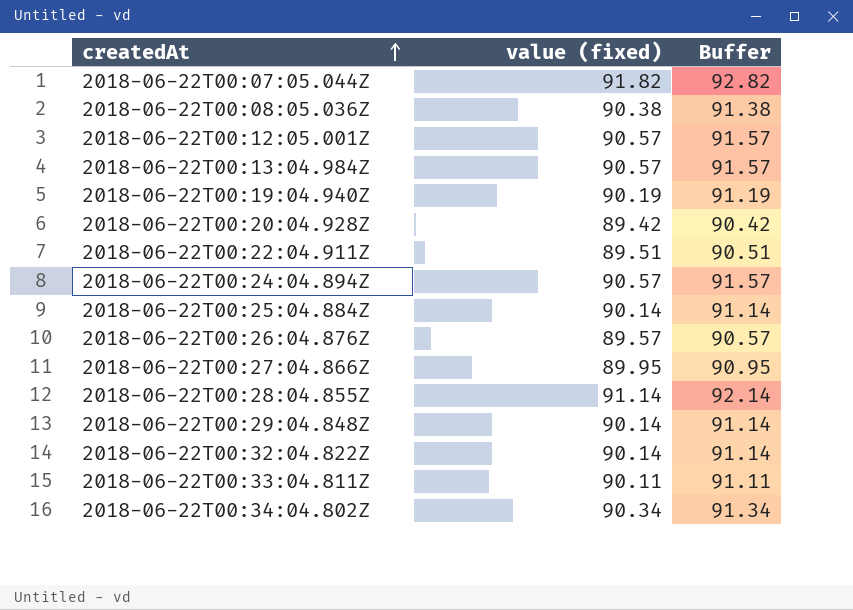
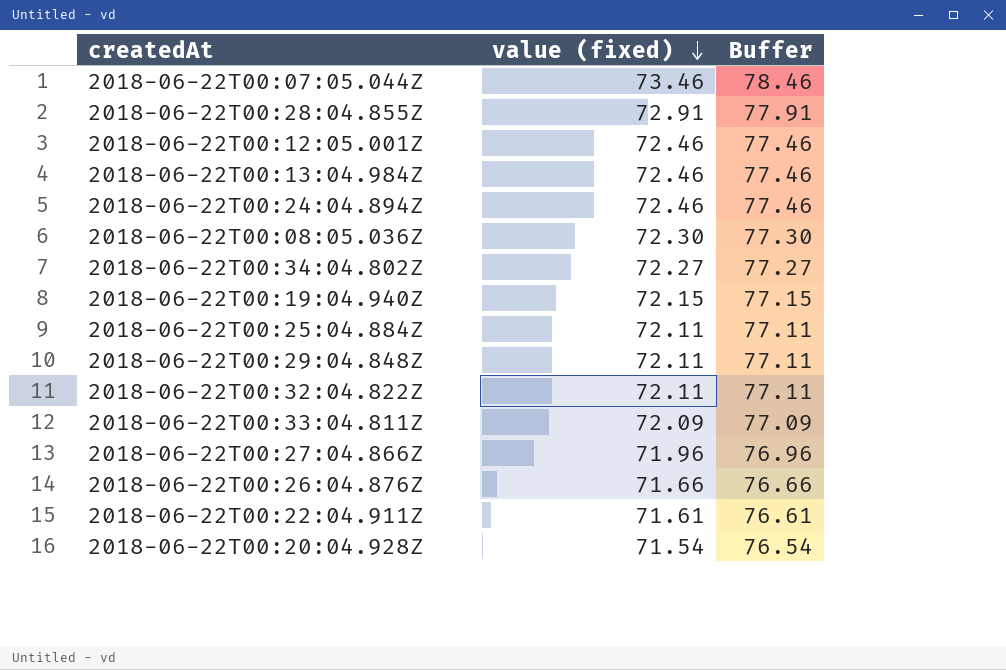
row order: createdAt ascending -> value (fixed) descending
column Buffer | formula: [value (fixed)] + 1 -> [value (fixed)] + 5
2018-06-22T00:07:05.044Z | value (fixed): 91.82 -> 73.46
2018-06-22T00:28:04.855Z | value (fixed): 91.14 -> 72.91
2018-06-22T00:12:05.001Z | value (fixed): 90.57 -> 72.46
2018-06-22T00:13:04.984Z | value (fixed): 90.57 -> 72.46
2018-06-22T00:24:04.894Z | value (fixed): 90.57 -> 72.46
2018-06-22T00:08:05.036Z | value (fixed): 90.38 -> 72.30
2018-06-22T00:34:04.802Z | value (fixed): 90.34 -> 72.27
2018-06-22T00:19:04.940Z | value (fixed): 90.19 -> 72.15
2018-06-22T00:25:04.884Z | value (fixed): 90.14 -> 72.11
2018-06-22T00:29:04.848Z | value (fixed): 90.14 -> 72.11
2018-06-22T00:32:04.822Z | value (fixed): 90.14 -> 72.11
2018-06-22T00:33:04.811Z | value (fixed): 90.11 -> 72.09
2018-06-22T00:27:04.866Z | value (fixed): 89.95 -> 71.96
2018-06-22T00:26:04.876Z | value (fixed): 89.57 -> 71.66
2018-06-22T00:22:04.911Z | value (fixed): 89.51 -> 71.61
2018-06-22T00:20:04.928Z | value (fixed): 89.42 -> 71.54

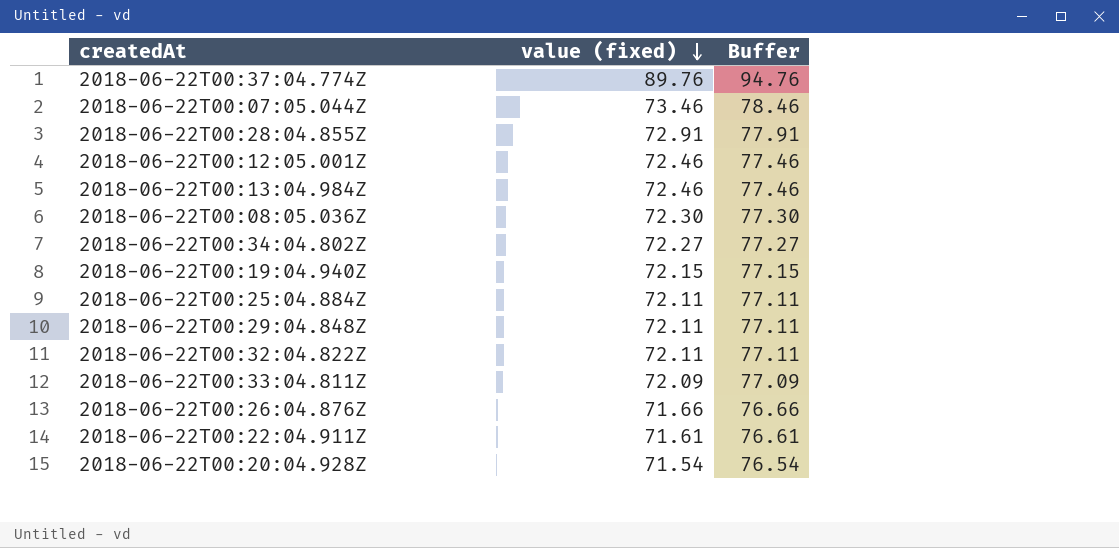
row 2018-06-22T00:24:04.894Z: 72.46 | 77.46 -> none
row 2018-06-22T00:27:04.866Z: 71.96 | 76.96 -> none
row 2018-06-22T00:37:04.774Z: none -> 89.76 | 94.76

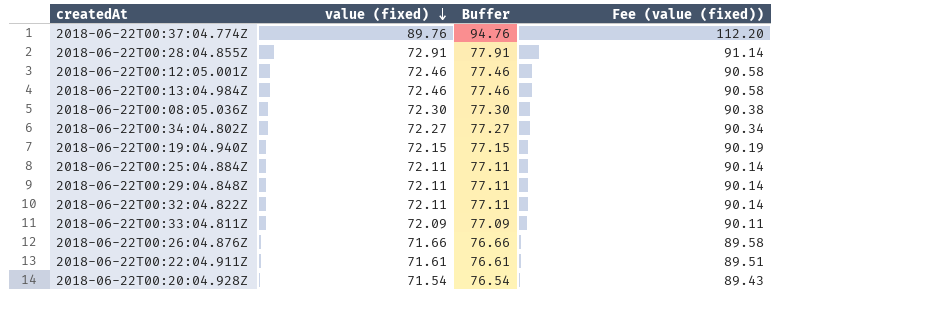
column Fee (value (fixed)) | formula: none -> [value (fixed)] * 1.25
row 2018-06-22T00:07:05.044Z: 73.46 | 78.46 -> none

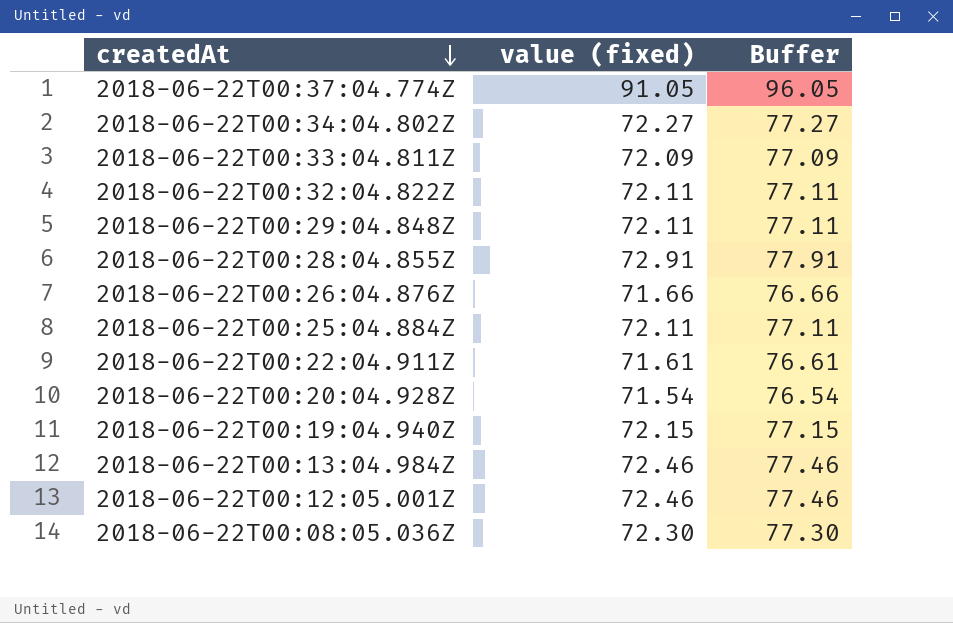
row order: value (fixed) descending -> createdAt descending
column Fee (value (fixed)) | formula: [value (fixed)] * 1.25 -> none
2018-06-22T00:37:04.774Z | value (fixed): 89.76 -> 91.05
2018-06-22T00:37:04.774Z | Buffer: 94.76 -> 96.05

